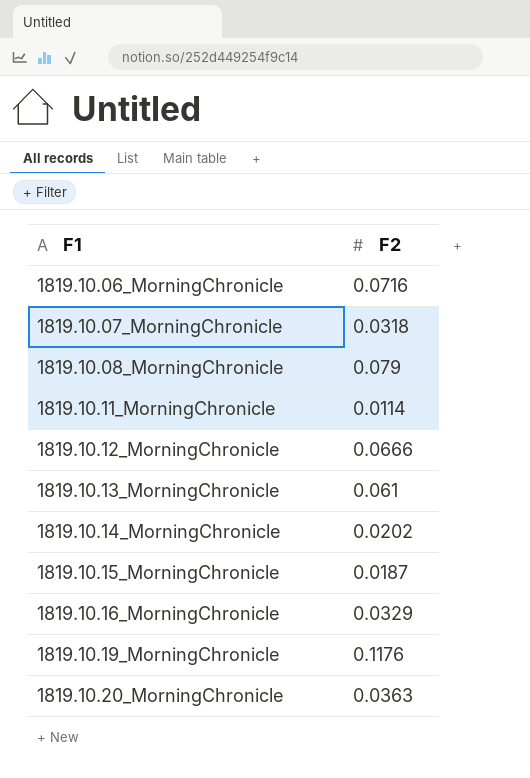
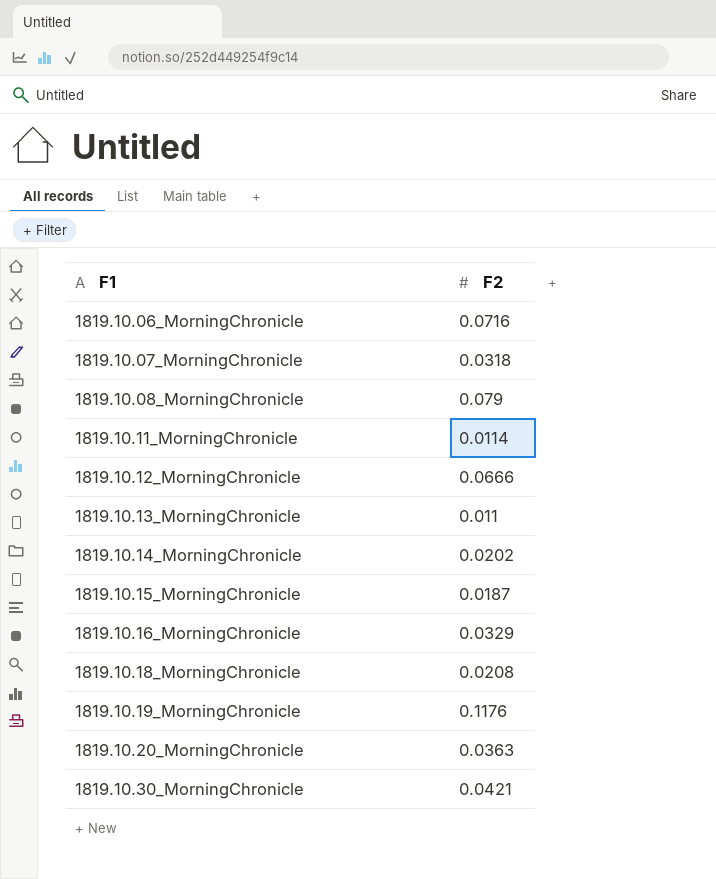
1819.10.13_MorningChronicle | F2: 0.061 -> 0.011
row 1819.10.18_MorningChronicle: none -> 0.0208
row 1819.10.30_MorningChronicle: none -> 0.0421

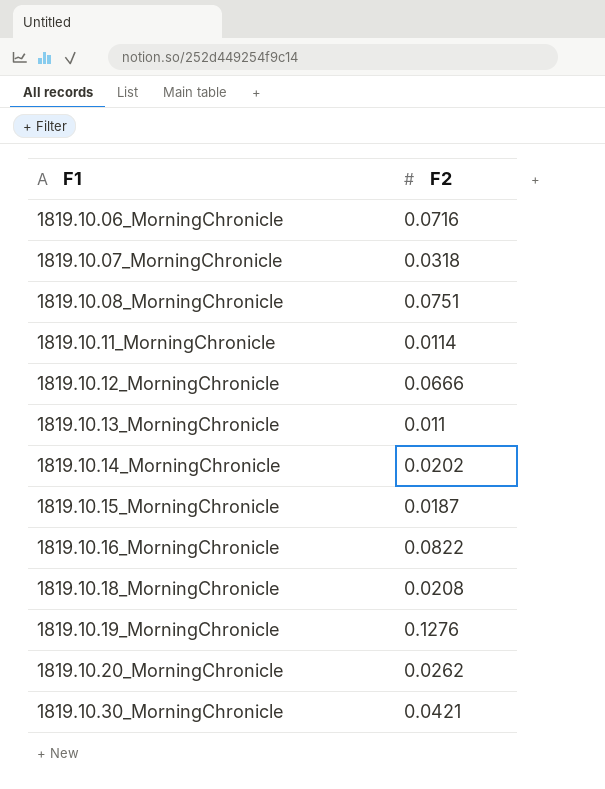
1819.10.08_MorningChronicle | F2: 0.079 -> 0.0751
1819.10.16_MorningChronicle | F2: 0.0329 -> 0.0822
1819.10.19_MorningChronicle | F2: 0.1176 -> 0.1276
1819.10.20_MorningChronicle | F2: 0.0363 -> 0.0262

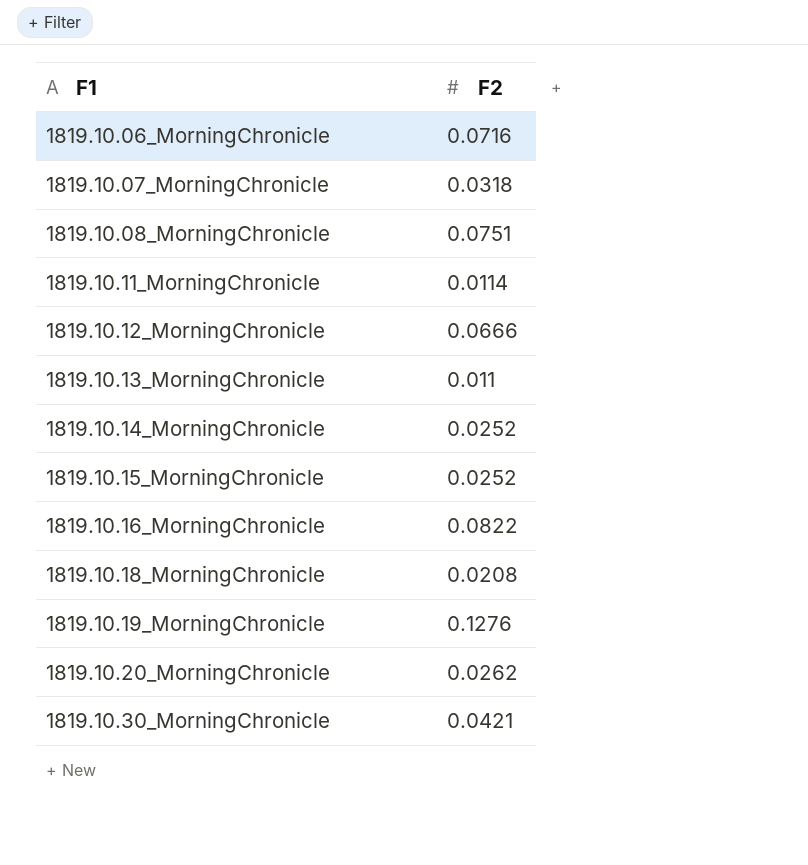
1819.10.14_MorningChronicle | F2: 0.0202 -> 0.0252
1819.10.15_MorningChronicle | F2: 0.0187 -> 0.0252

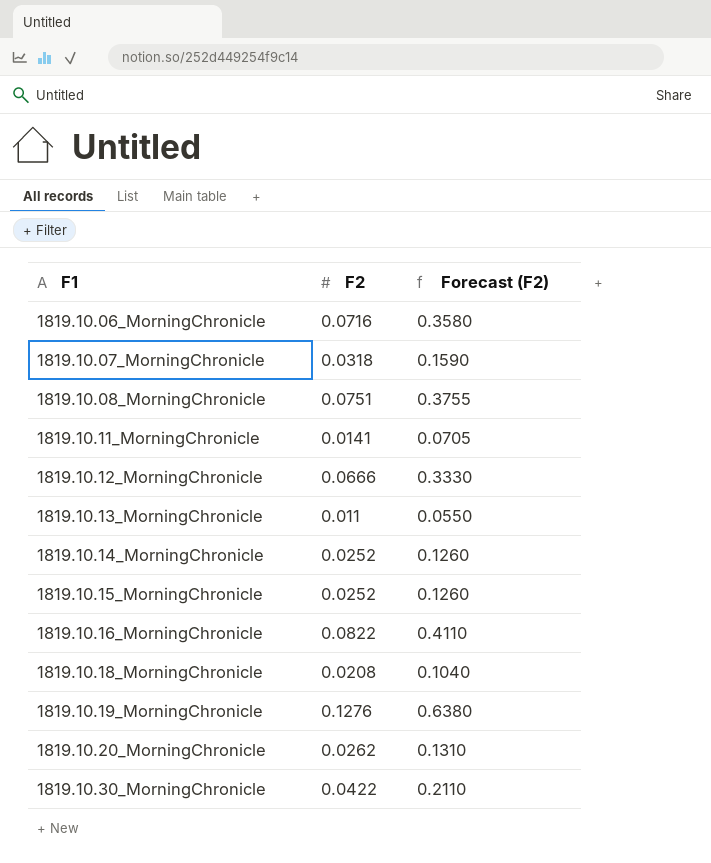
column Forecast (F2) | formula: none -> [F2] * 5
1819.10.11_MorningChronicle | F2: 0.0114 -> 0.0141
1819.10.30_MorningChronicle | F2: 0.0421 -> 0.0422

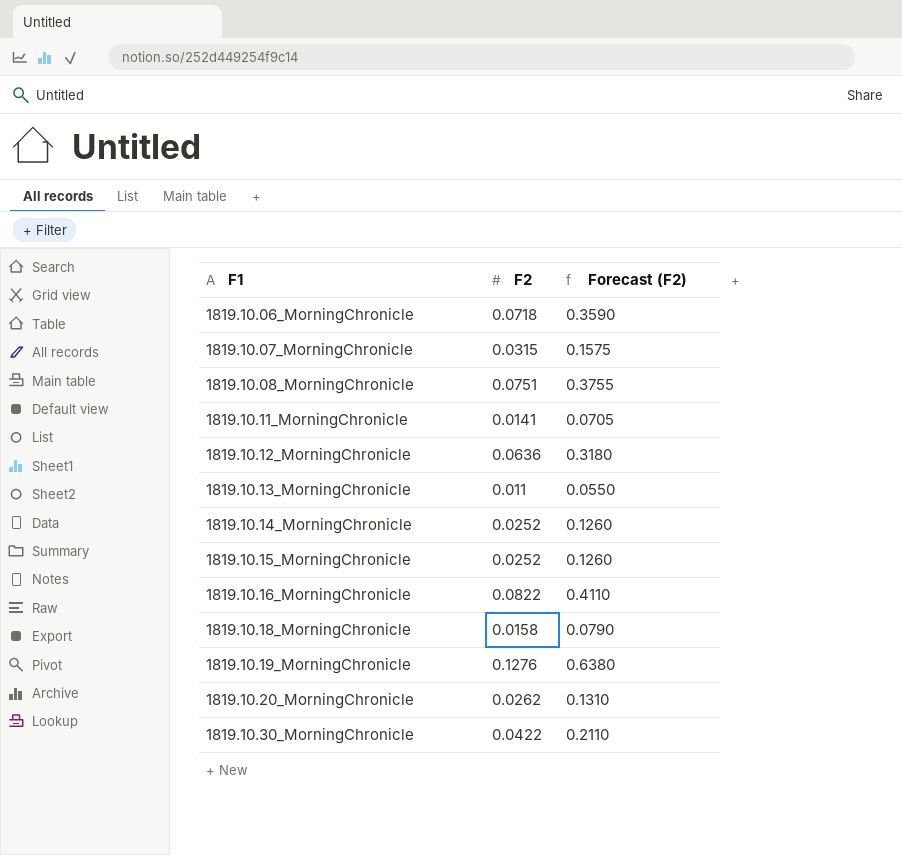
1819.10.06_MorningChronicle | F2: 0.0716 -> 0.0718
1819.10.06_MorningChronicle | Forecast (F2): 0.3580 -> 0.3590
1819.10.07_MorningChronicle | F2: 0.0318 -> 0.0315
1819.10.07_MorningChronicle | Forecast (F2): 0.1590 -> 0.1575
1819.10.12_MorningChronicle | F2: 0.0666 -> 0.0636
1819.10.12_MorningChronicle | Forecast (F2): 0.3330 -> 0.3180
1819.10.18_MorningChronicle | F2: 0.0208 -> 0.0158
1819.10.18_MorningChronicle | Forecast (F2): 0.1040 -> 0.0790

